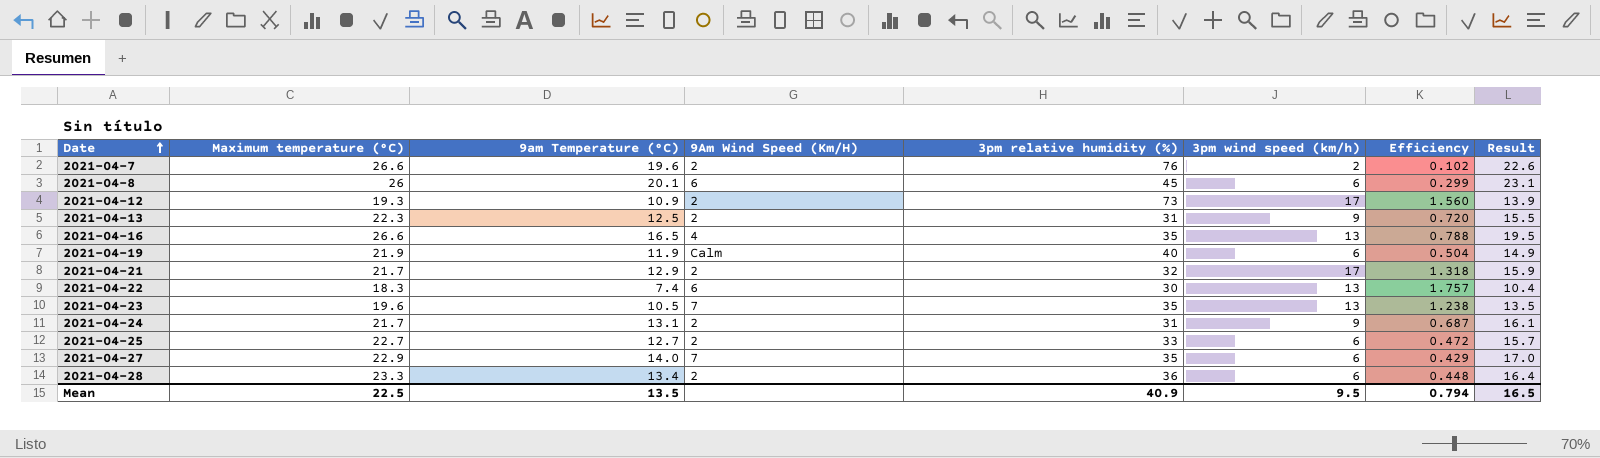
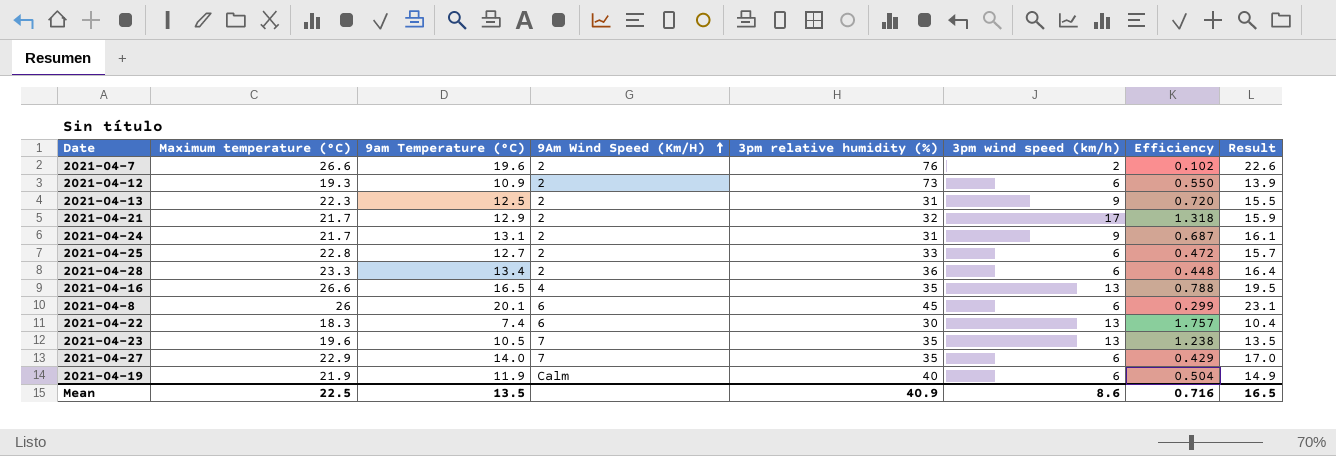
row order: Date ascending -> 9Am Wind Speed (Km/H) ascending
2021-04-12 | 3pm wind speed (km/h): 17 -> 6
2021-04-12 | Efficiency: 1.560 -> 0.550
2021-04-25 | Maximum temperature (°C): 22.7 -> 22.8
Mean | 3pm wind speed (km/h): 9.5 -> 8.6
Mean | Efficiency: 0.794 -> 0.716

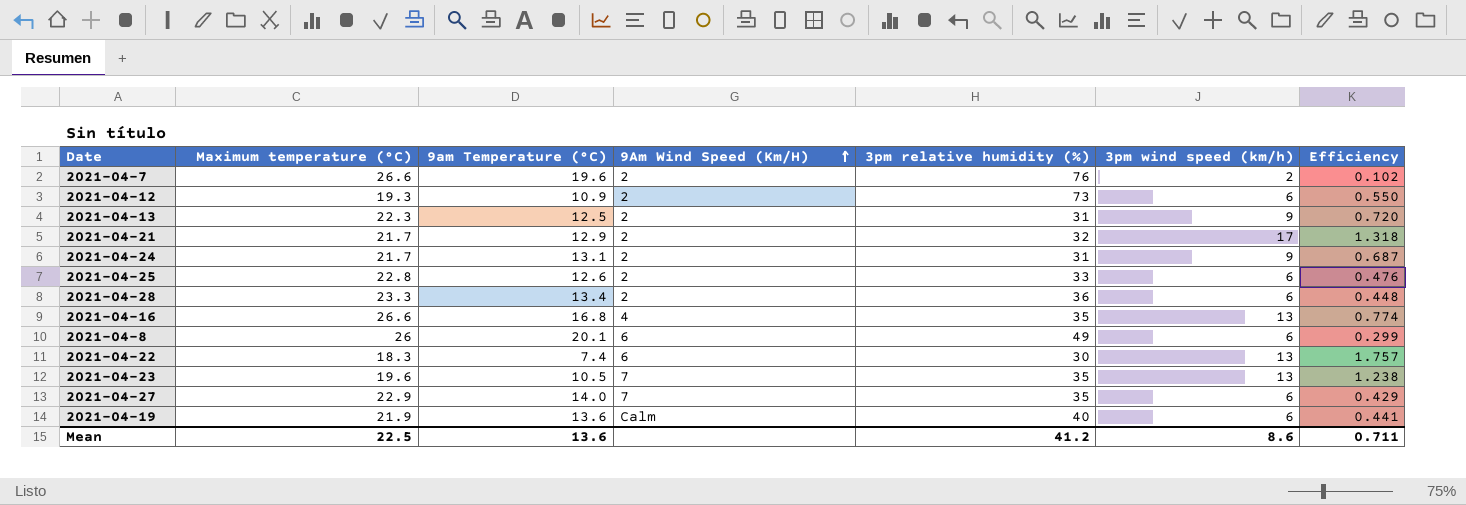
column Result | formula: [9am Temperature (°C)] + 3 -> none
2021-04-25 | 9am Temperature (°C): 12.7 -> 12.6
2021-04-25 | Efficiency: 0.472 -> 0.476
2021-04-16 | 9am Temperature (°C): 16.5 -> 16.8
2021-04-16 | Efficiency: 0.788 -> 0.774
2021-04-8 | 3pm relative humidity (%): 45 -> 49
2021-04-19 | 9am Temperature (°C): 11.9 -> 13.6
2021-04-19 | Efficiency: 0.504 -> 0.441
Mean | 9am Temperature (°C): 13.5 -> 13.6
Mean | 3pm relative humidity (%): 40.9 -> 41.2
Mean | Efficiency: 0.716 -> 0.711

